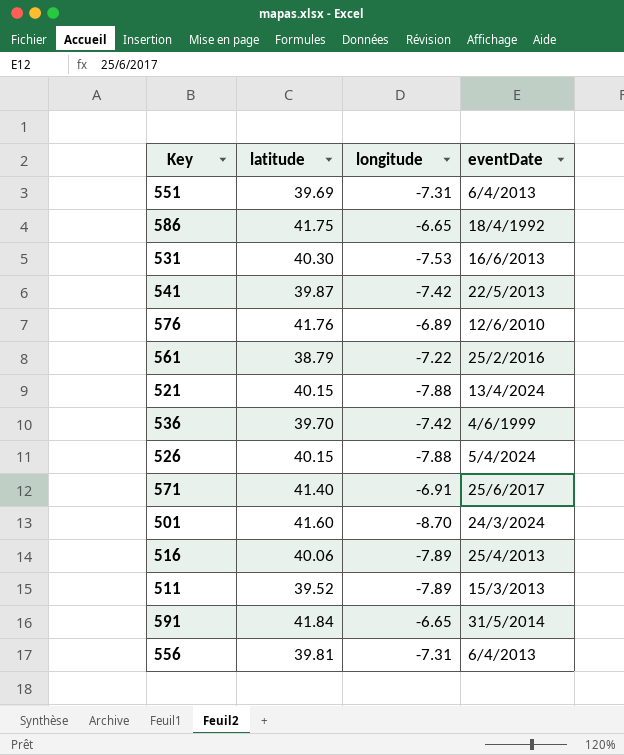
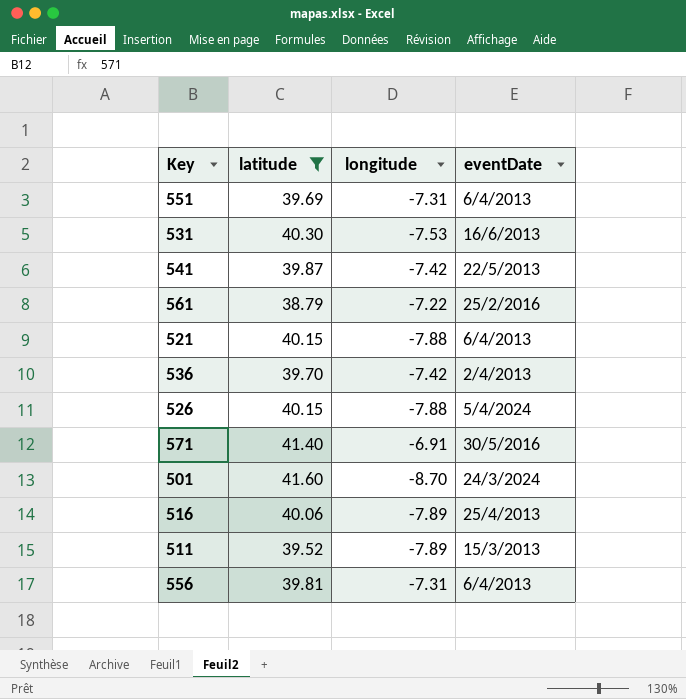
filter: none -> latitude <= 41.60
521 | eventDate: 13/4/2024 -> 6/4/2013
536 | eventDate: 4/6/1999 -> 2/4/2013
571 | eventDate: 25/6/2017 -> 30/5/2016

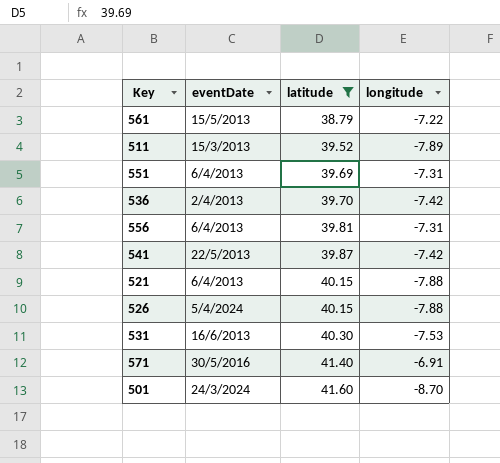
row order: none -> latitude ascending
column eventDate | position: 4 -> 2
row 516: 40.06 | -7.89 | 25/4/2013 -> none
561 | eventDate: 25/2/2016 -> 15/5/2013

